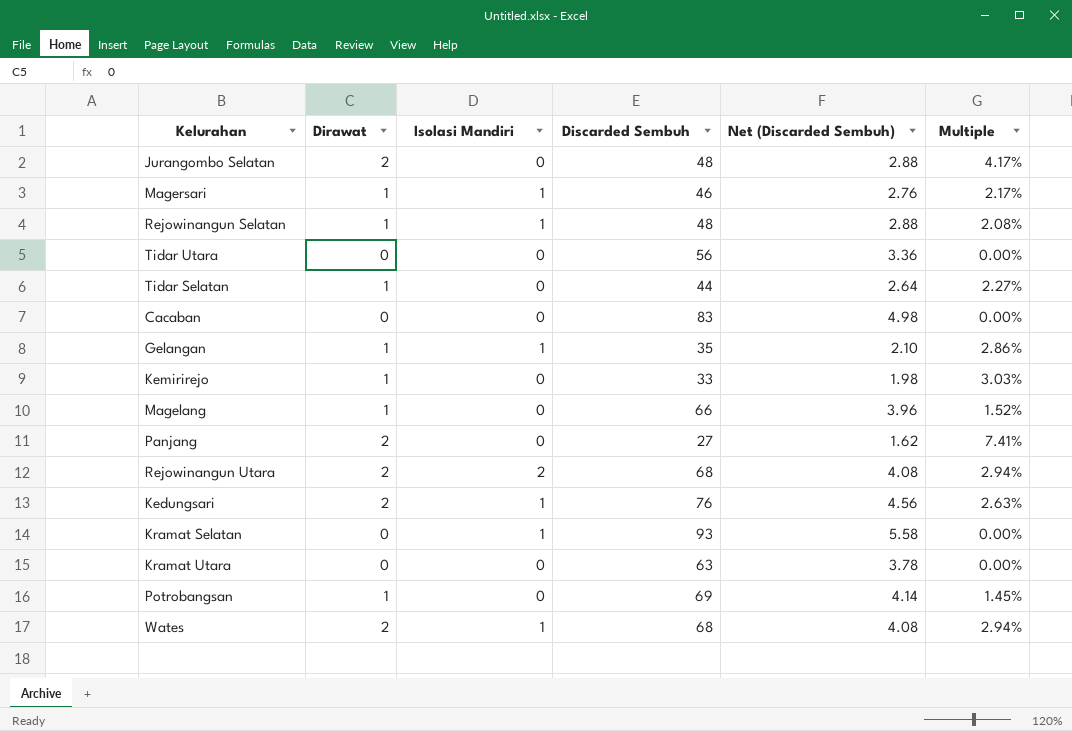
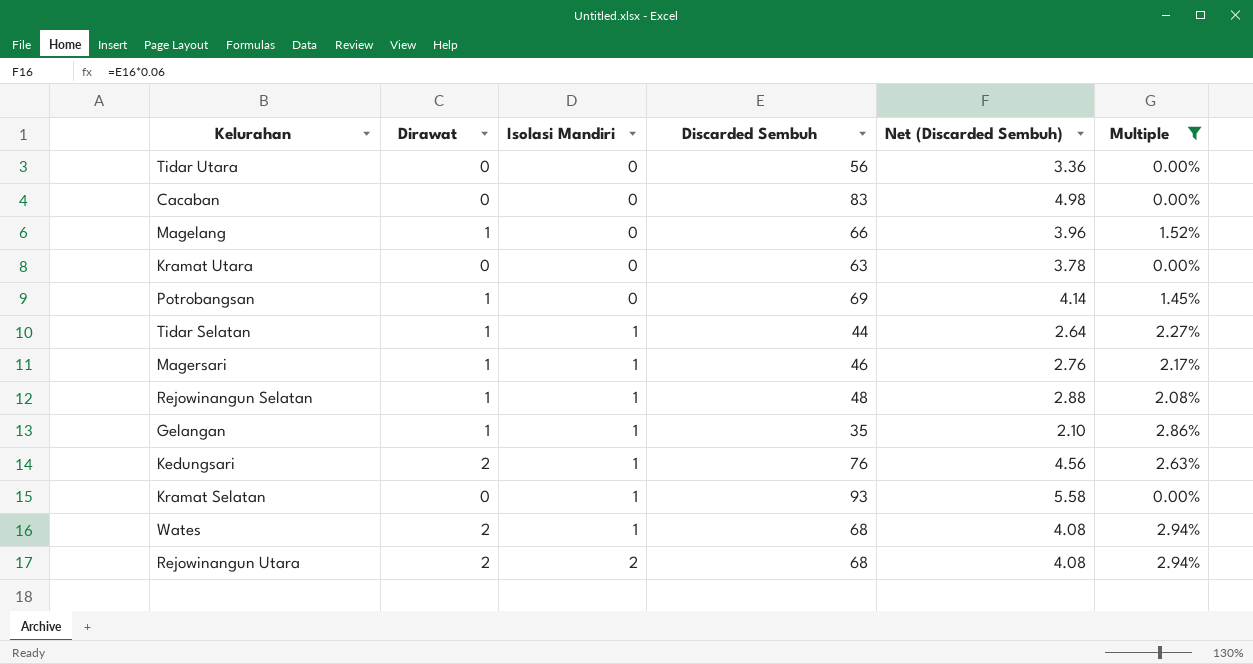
filter: none -> Multiple <= 2.94%
row order: none -> Isolasi Mandiri ascending
Tidar Selatan | Isolasi Mandiri: 0 -> 1

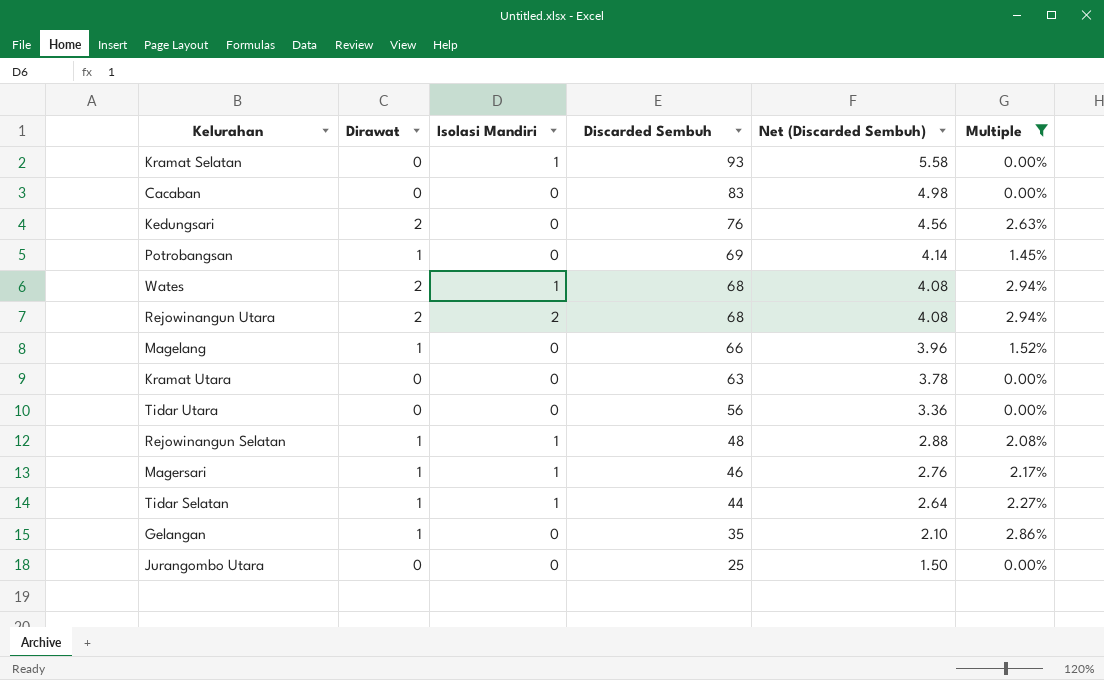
row order: Isolasi Mandiri ascending -> Discarded Sembuh descending
Kedungsari | Isolasi Mandiri: 1 -> 0
Gelangan | Isolasi Mandiri: 1 -> 0
row Jurangombo Utara: none -> 0 | 0 | 25 | 1.50 | 0.00%

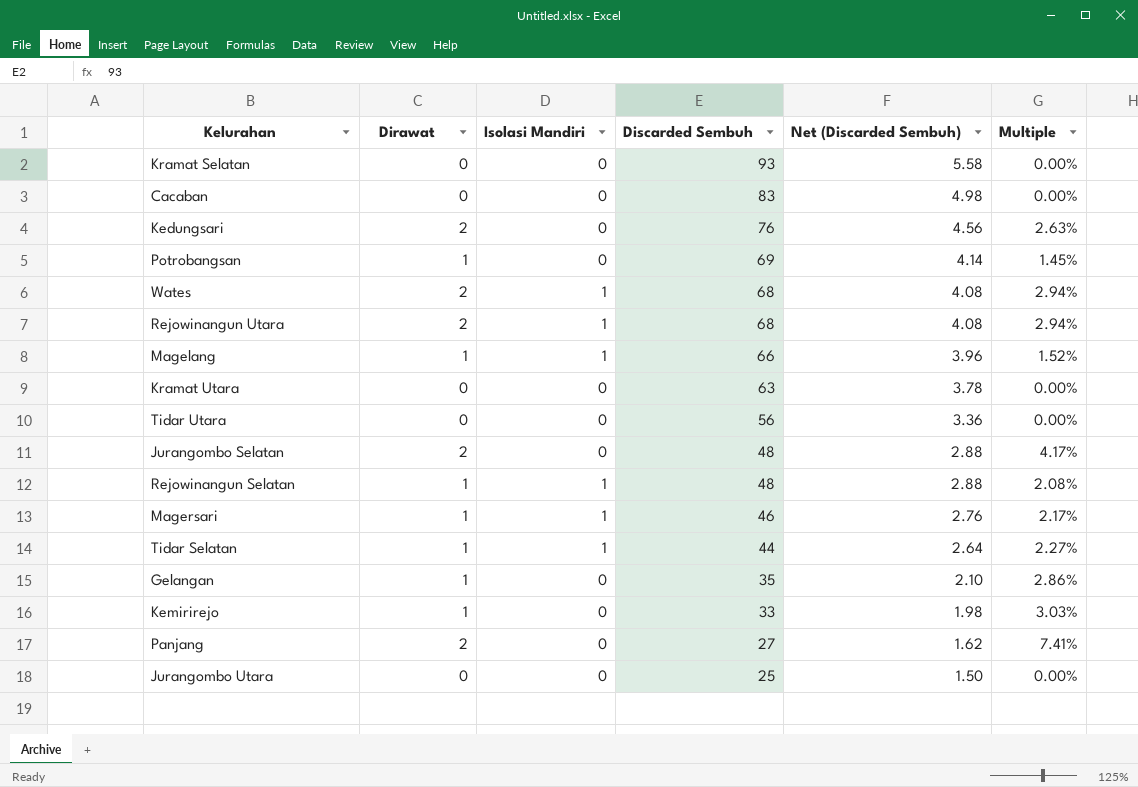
filter: Multiple <= 2.94% -> none
Kramat Selatan | Isolasi Mandiri: 1 -> 0
Rejowinangun Utara | Isolasi Mandiri: 2 -> 1
Magelang | Isolasi Mandiri: 0 -> 1

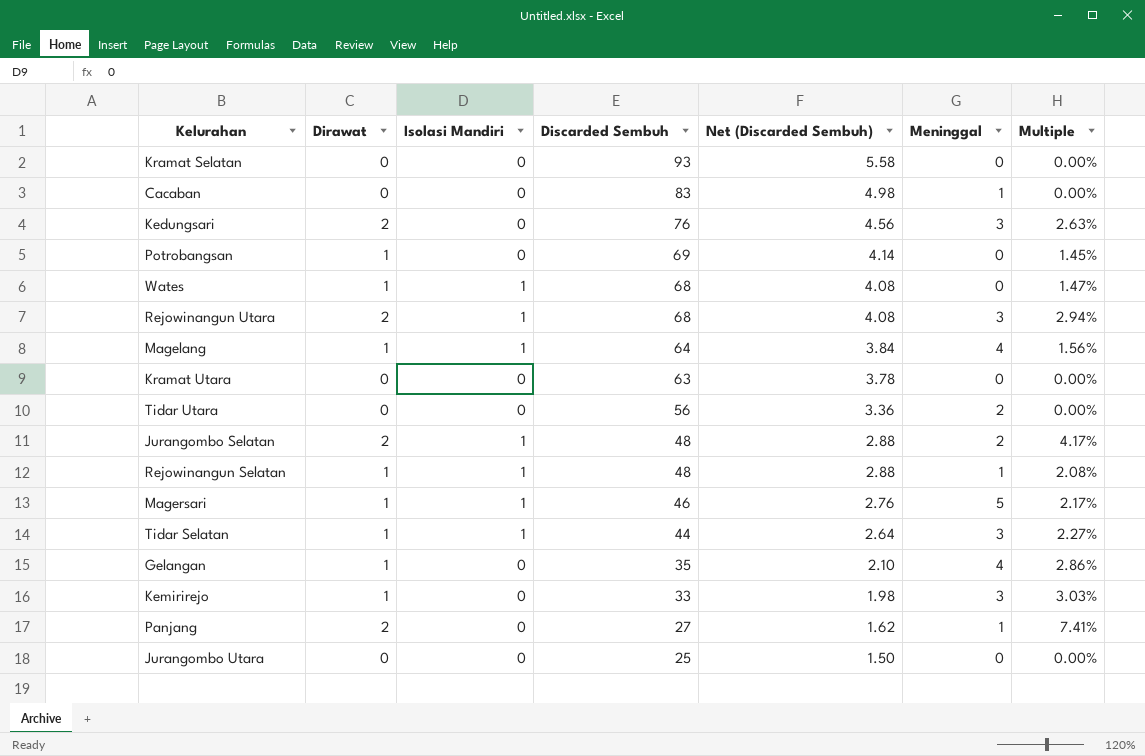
column Meninggal | position: none -> 6
Wates | Dirawat: 2 -> 1
Wates | Multiple: 2.94% -> 1.47%
Magelang | Discarded Sembuh: 66 -> 64
Magelang | Net (Discarded Sembuh): 3.96 -> 3.84
Magelang | Multiple: 1.52% -> 1.56%
Jurangombo Selatan | Isolasi Mandiri: 0 -> 1

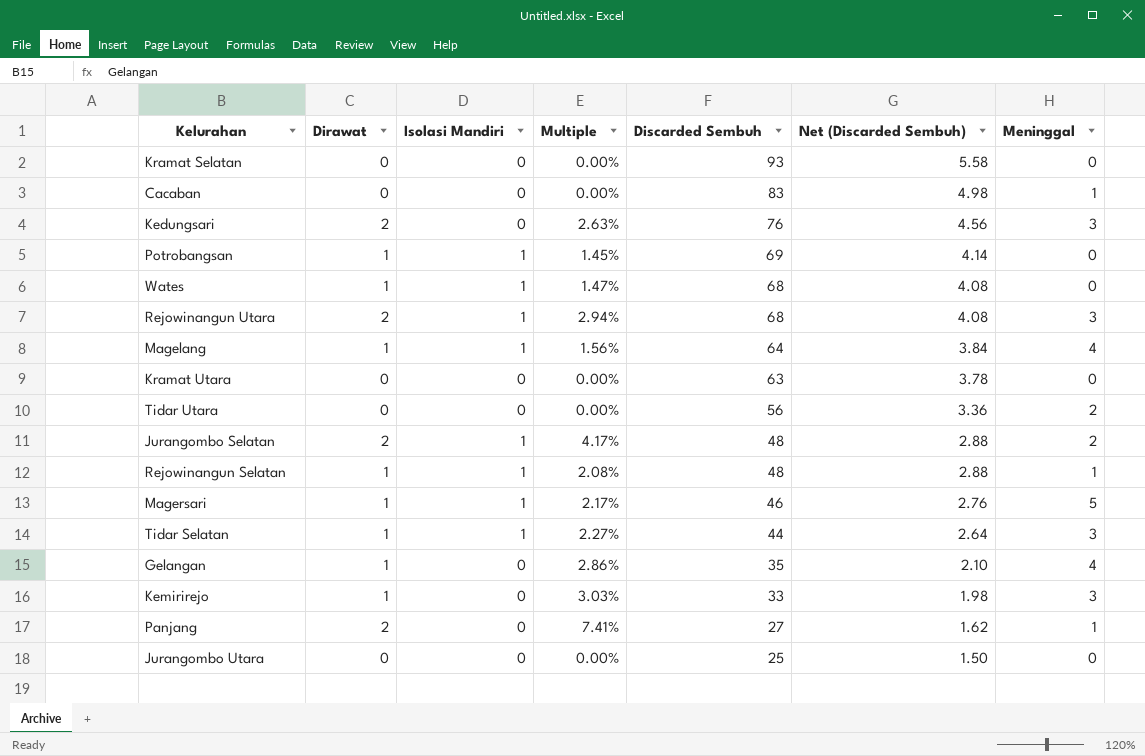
column Multiple | position: 7 -> 4
Potrobangsan | Isolasi Mandiri: 0 -> 1

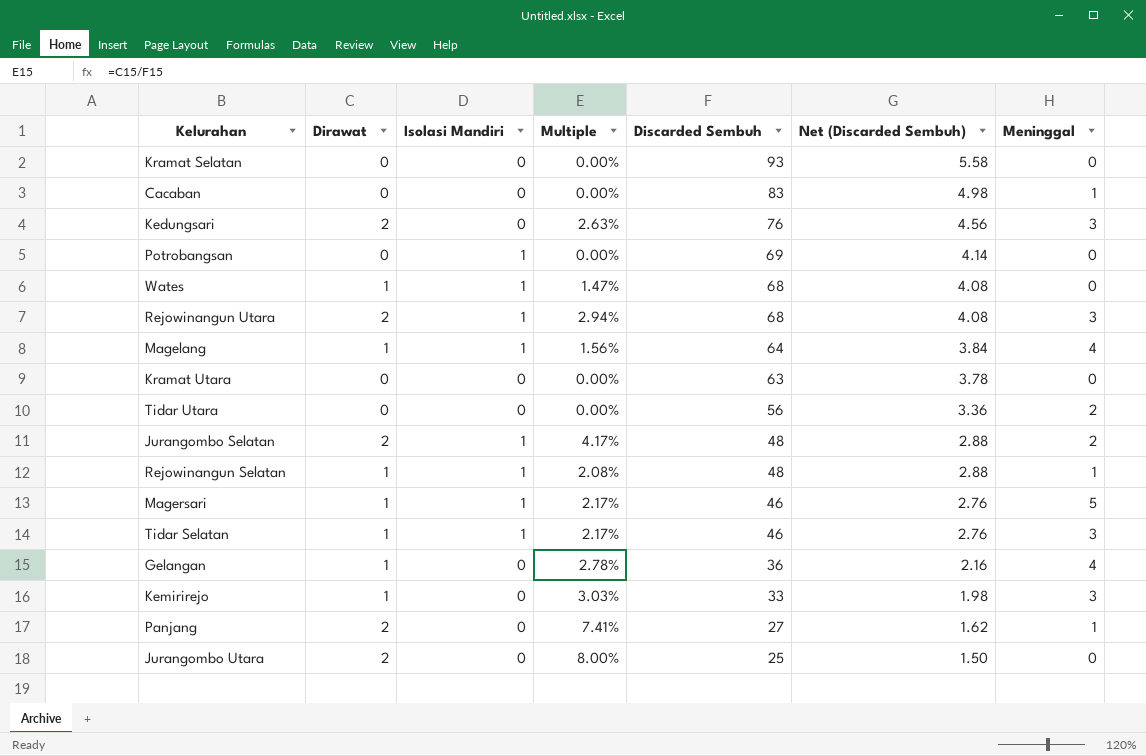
Potrobangsan | Dirawat: 1 -> 0
Potrobangsan | Multiple: 1.45% -> 0.00%
Tidar Selatan | Multiple: 2.27% -> 2.17%
Tidar Selatan | Discarded Sembuh: 44 -> 46
Tidar Selatan | Net (Discarded Sembuh): 2.64 -> 2.76
Gelangan | Multiple: 2.86% -> 2.78%
Gelangan | Discarded Sembuh: 35 -> 36
Gelangan | Net (Discarded Sembuh): 2.10 -> 2.16
Jurangombo Utara | Dirawat: 0 -> 2
Jurangombo Utara | Multiple: 0.00% -> 8.00%

